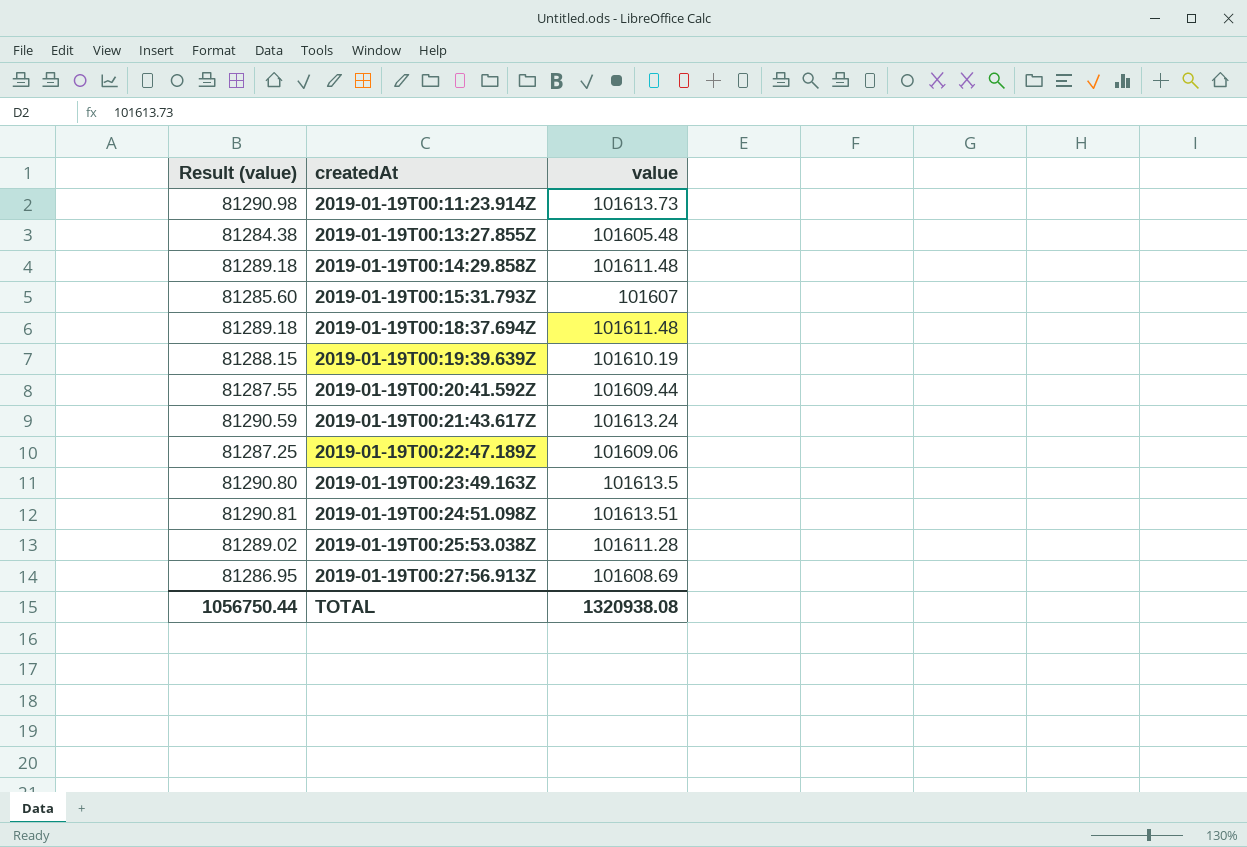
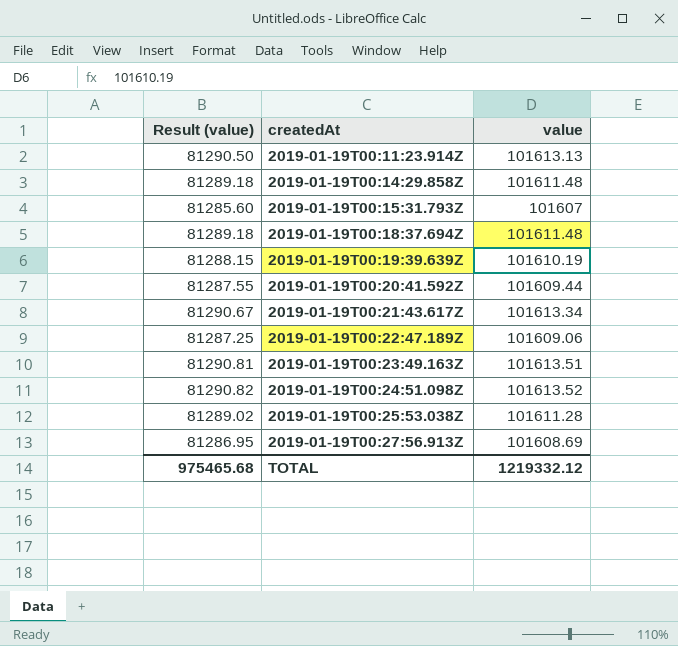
row 2019-01-19T00:13:27.855Z: 81284.38 | 101605.48 -> none
2019-01-19T00:11:23.914Z | Result (value): 81290.98 -> 81290.50
2019-01-19T00:11:23.914Z | value: 101613.73 -> 101613.13
2019-01-19T00:21:43.617Z | Result (value): 81290.59 -> 81290.67
2019-01-19T00:21:43.617Z | value: 101613.24 -> 101613.34
2019-01-19T00:23:49.163Z | Result (value): 81290.80 -> 81290.81
2019-01-19T00:23:49.163Z | value: 101613.5 -> 101613.51
2019-01-19T00:24:51.098Z | Result (value): 81290.81 -> 81290.82
2019-01-19T00:24:51.098Z | value: 101613.51 -> 101613.52
TOTAL | Result (value): 1056750.44 -> 975465.68
TOTAL | value: 1320938.08 -> 1219332.12

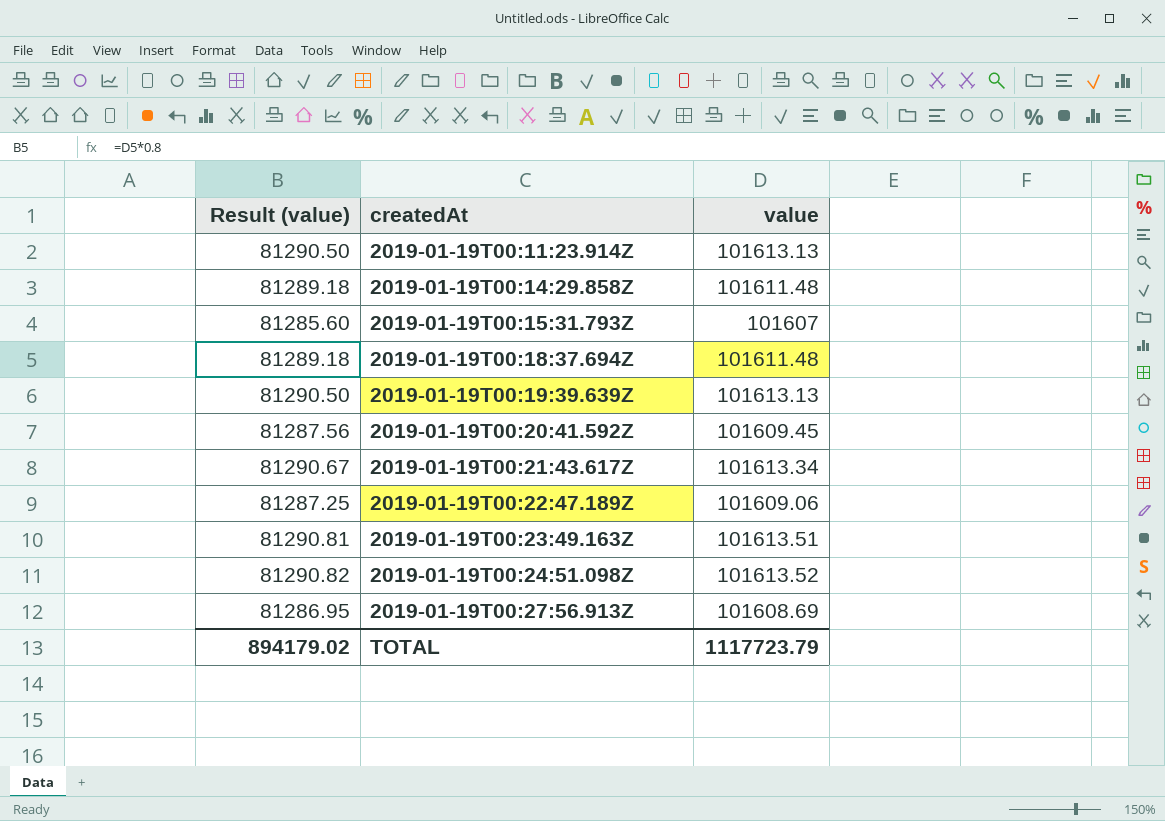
row 2019-01-19T00:25:53.038Z: 81289.02 | 101611.28 -> none
2019-01-19T00:19:39.639Z | Result (value): 81288.15 -> 81290.50
2019-01-19T00:19:39.639Z | value: 101610.19 -> 101613.13
2019-01-19T00:20:41.592Z | Result (value): 81287.55 -> 81287.56
2019-01-19T00:20:41.592Z | value: 101609.44 -> 101609.45
TOTAL | Result (value): 975465.68 -> 894179.02
TOTAL | value: 1219332.12 -> 1117723.79

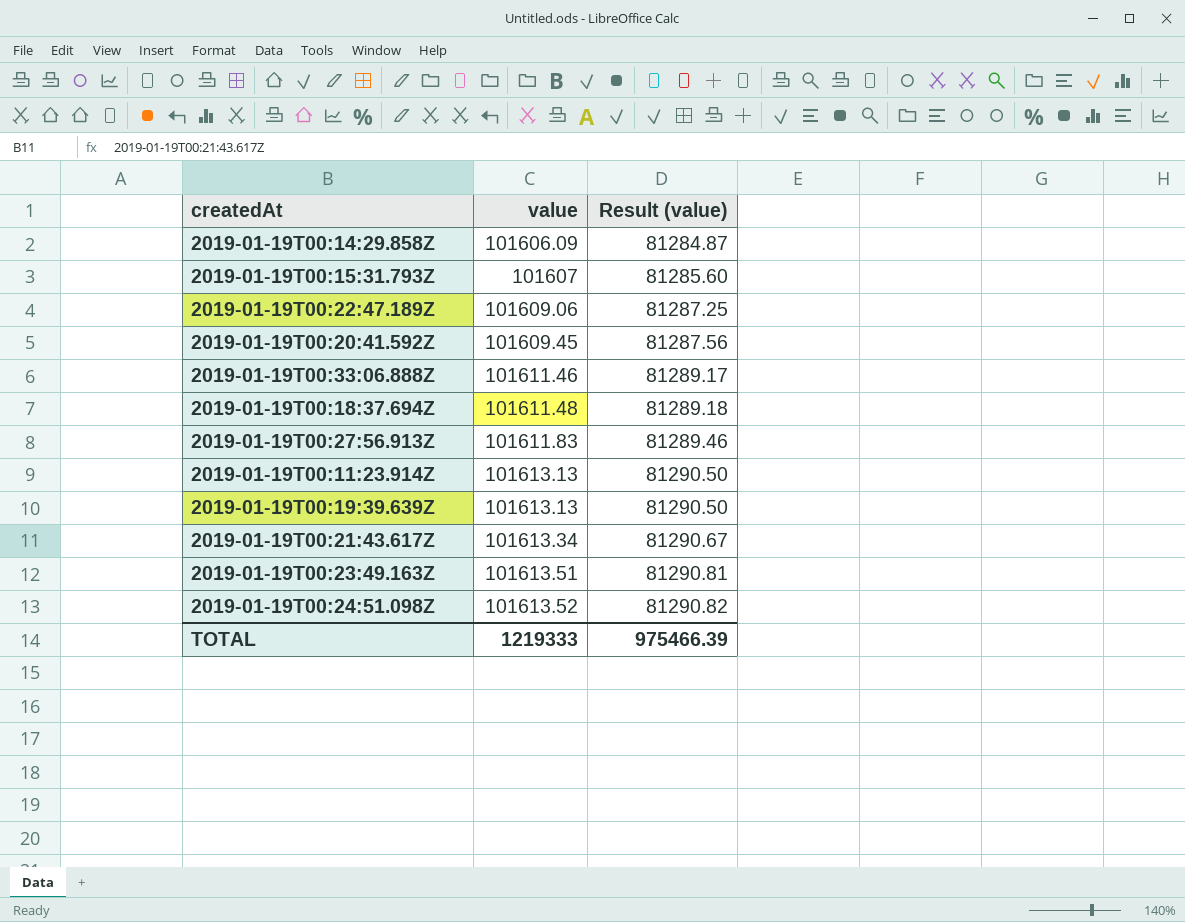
row order: createdAt ascending -> value ascending
column Result (value) | position: 1 -> 3
2019-01-19T00:14:29.858Z | value: 101611.48 -> 101606.09
2019-01-19T00:14:29.858Z | Result (value): 81289.18 -> 81284.87
row 2019-01-19T00:33:06.888Z: none -> 101611.46 | 81289.17
2019-01-19T00:27:56.913Z | value: 101608.69 -> 101611.83
2019-01-19T00:27:56.913Z | Result (value): 81286.95 -> 81289.46
TOTAL | value: 1117723.79 -> 1219333
TOTAL | Result (value): 894179.02 -> 975466.39

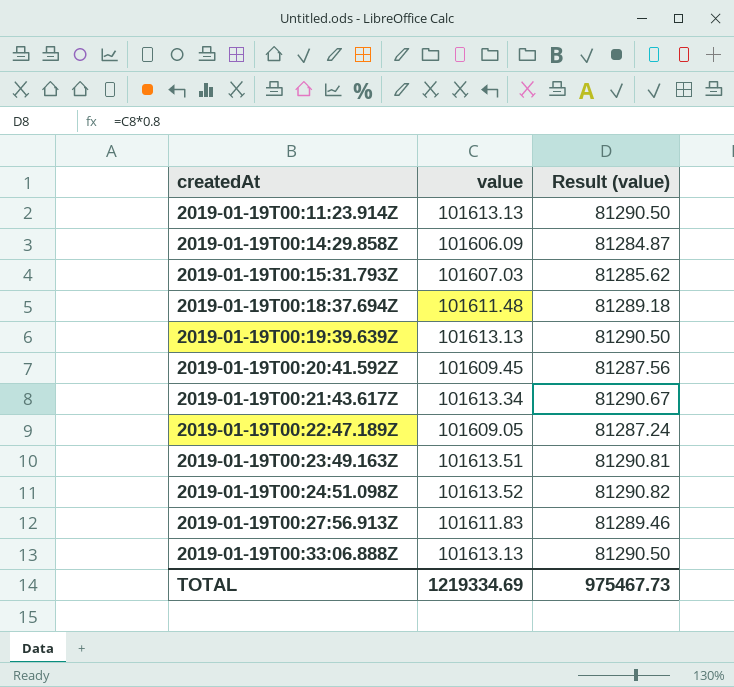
row order: value ascending -> createdAt ascending
2019-01-19T00:15:31.793Z | value: 101607 -> 101607.03
2019-01-19T00:15:31.793Z | Result (value): 81285.60 -> 81285.62
2019-01-19T00:22:47.189Z | value: 101609.06 -> 101609.05
2019-01-19T00:22:47.189Z | Result (value): 81287.25 -> 81287.24
2019-01-19T00:33:06.888Z | value: 101611.46 -> 101613.13
2019-01-19T00:33:06.888Z | Result (value): 81289.17 -> 81290.50
TOTAL | value: 1219333 -> 1219334.69
TOTAL | Result (value): 975466.39 -> 975467.73

